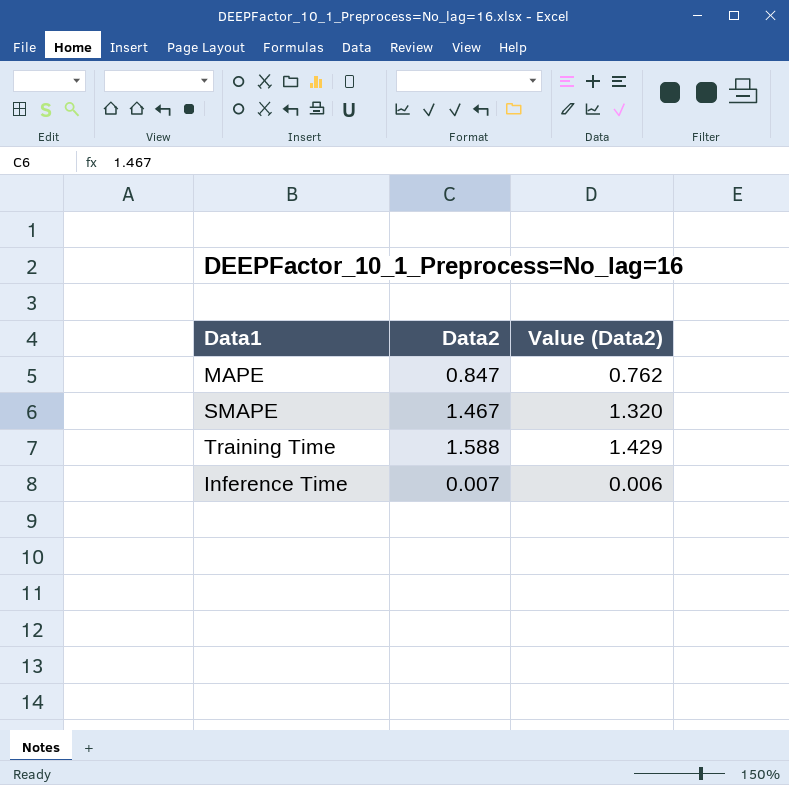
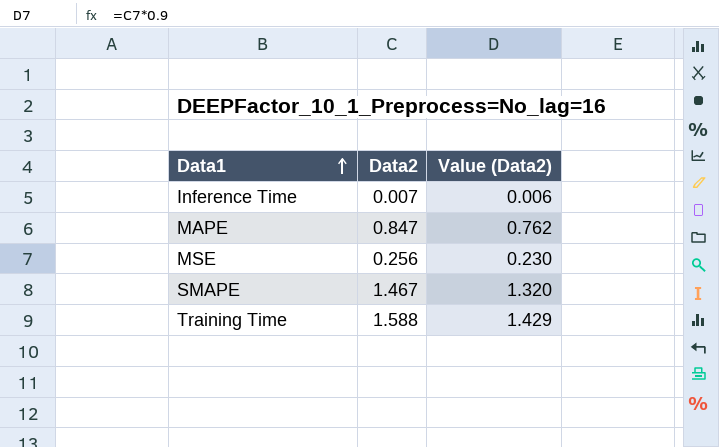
row order: none -> Data1 ascending
row MSE: none -> 0.256 | 0.230

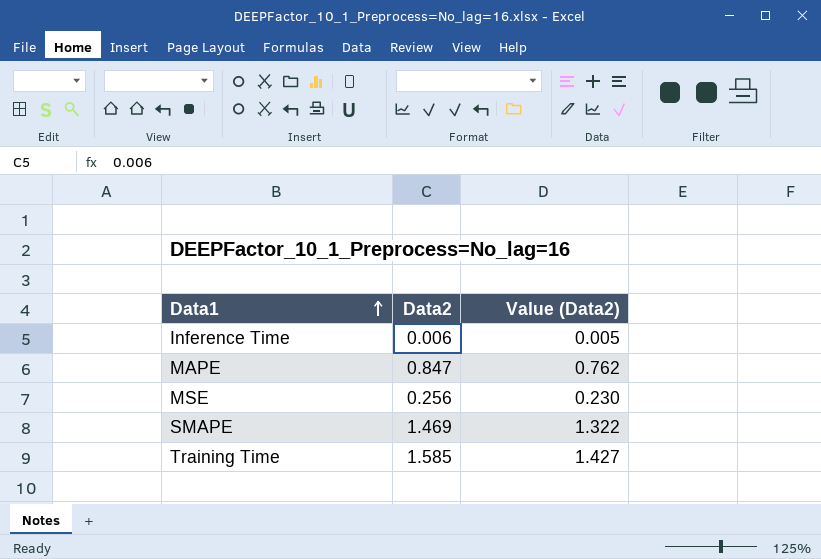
Inference Time | Data2: 0.007 -> 0.006
Inference Time | Value (Data2): 0.006 -> 0.005
SMAPE | Data2: 1.467 -> 1.469
SMAPE | Value (Data2): 1.320 -> 1.322
Training Time | Data2: 1.588 -> 1.585
Training Time | Value (Data2): 1.429 -> 1.427

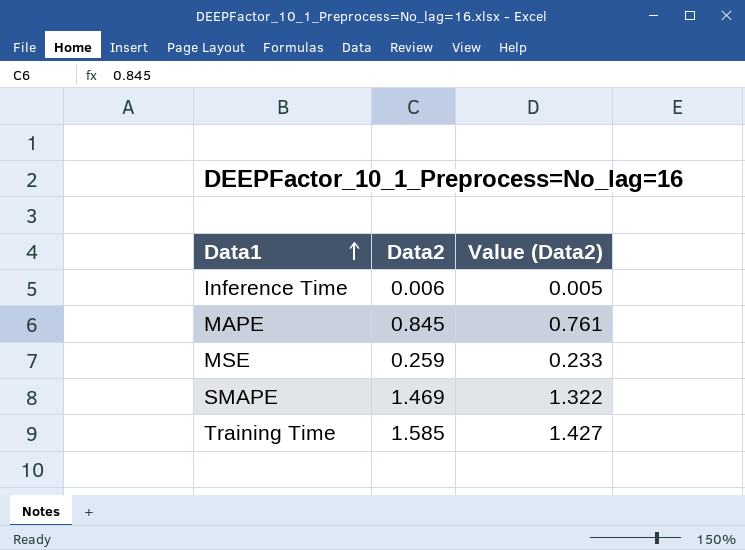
MAPE | Data2: 0.847 -> 0.845
MAPE | Value (Data2): 0.762 -> 0.761
MSE | Data2: 0.256 -> 0.259
MSE | Value (Data2): 0.230 -> 0.233

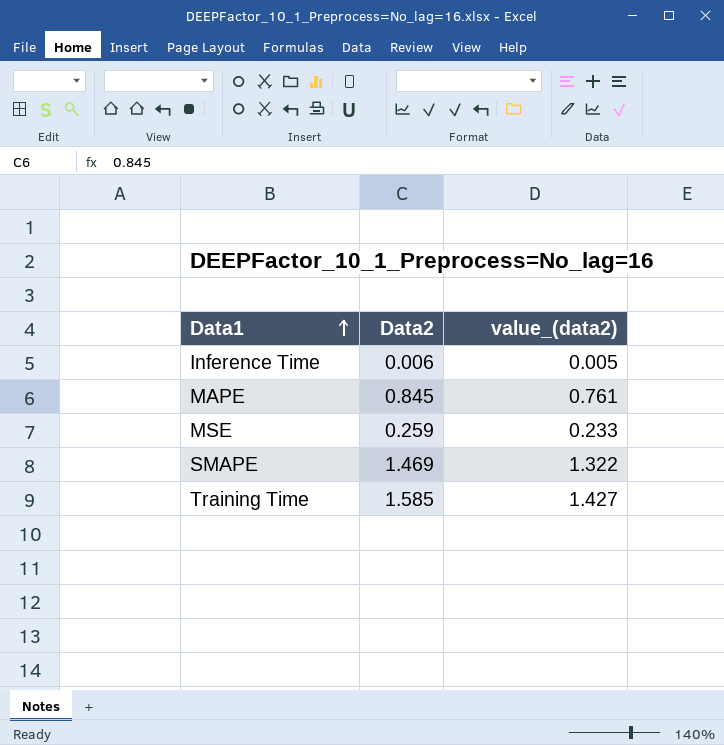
column name: Value (Data2) -> value_(data2)

